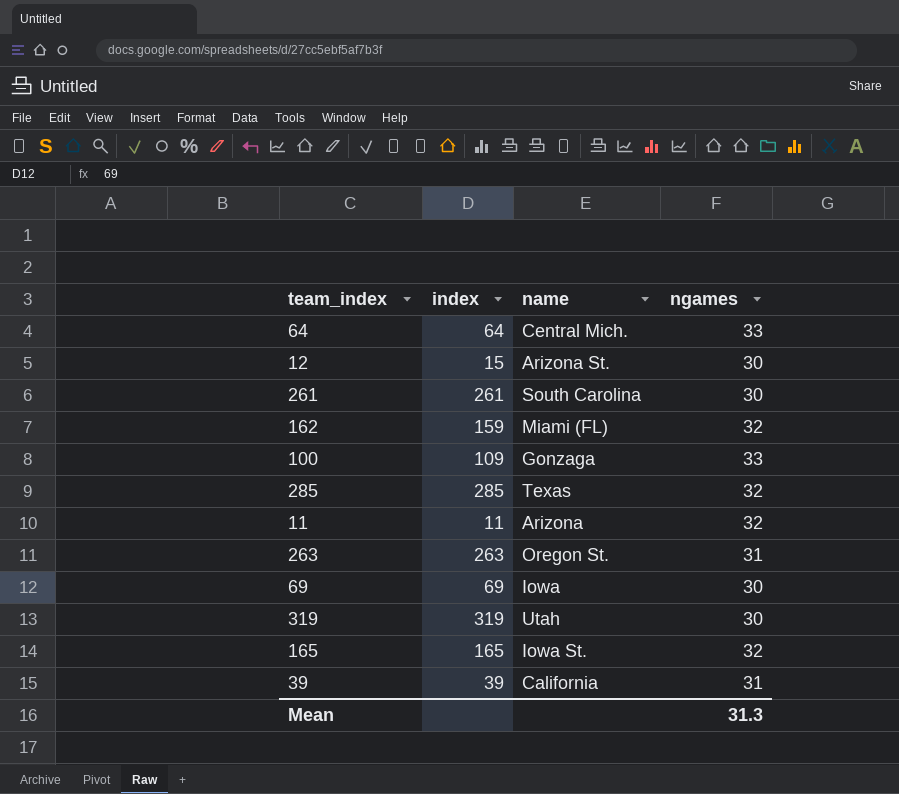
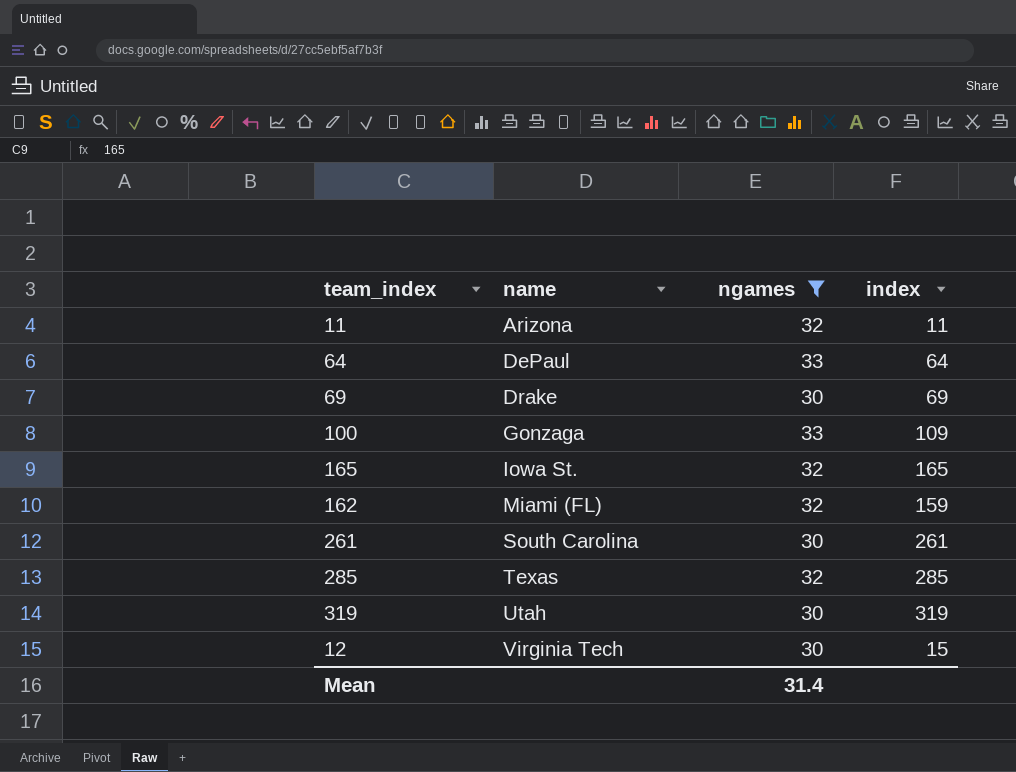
filter: none -> ngames != 31
row order: none -> name ascending
column index | position: 2 -> 4
64 | name: Central Mich. -> DePaul
69 | name: Iowa -> Drake
12 | name: Arizona St. -> Virginia Tech
Mean | ngames: 31.3 -> 31.4

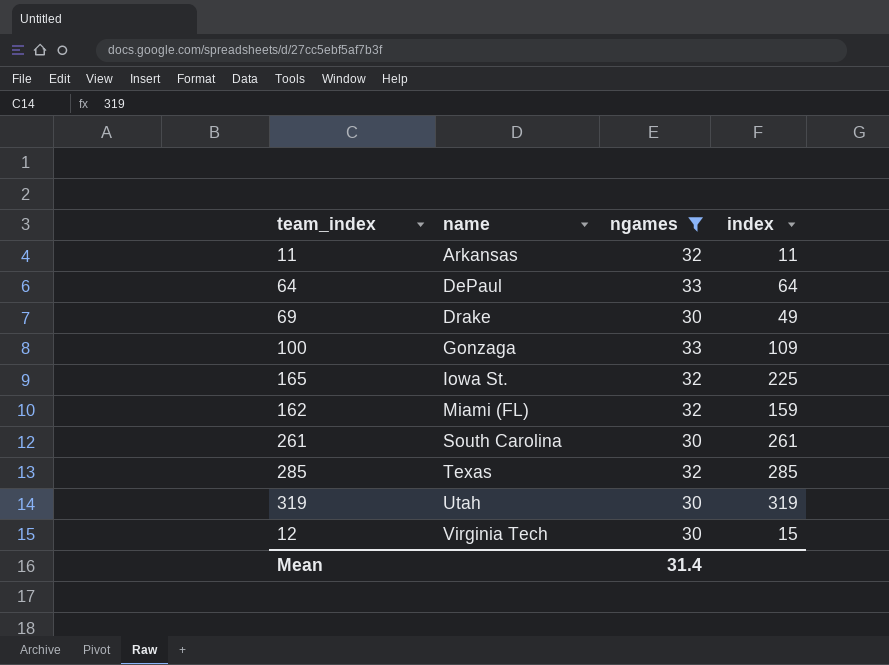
11 | name: Arizona -> Arkansas
69 | index: 69 -> 49
165 | index: 165 -> 225

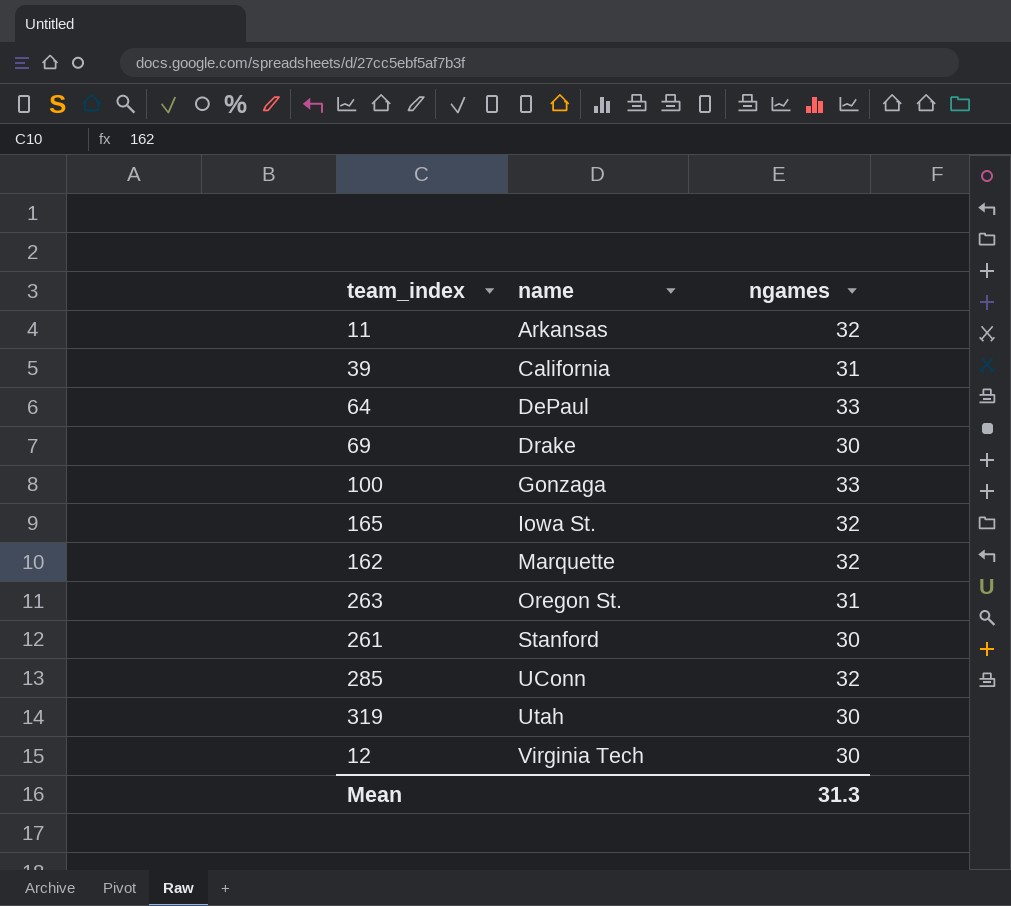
filter: ngames != 31 -> none
column index | position: 4 -> none
162 | name: Miami (FL) -> Marquette
261 | name: South Carolina -> Stanford
285 | name: Texas -> UConn
Mean | ngames: 31.4 -> 31.3

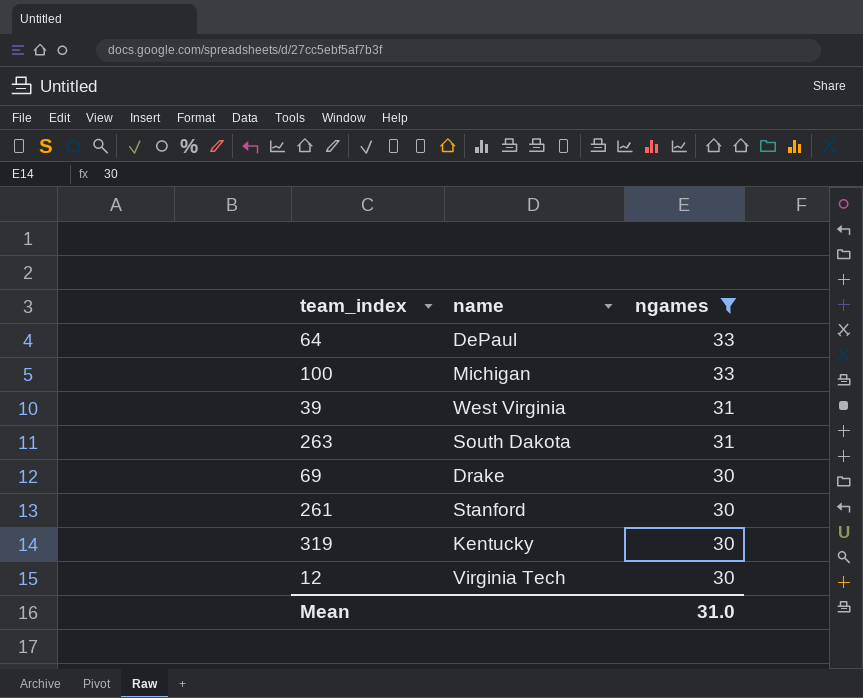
filter: none -> ngames != 32
row order: name ascending -> ngames descending
100 | name: Gonzaga -> Michigan
39 | name: California -> West Virginia
263 | name: Oregon St. -> South Dakota
319 | name: Utah -> Kentucky
Mean | ngames: 31.3 -> 31.0

